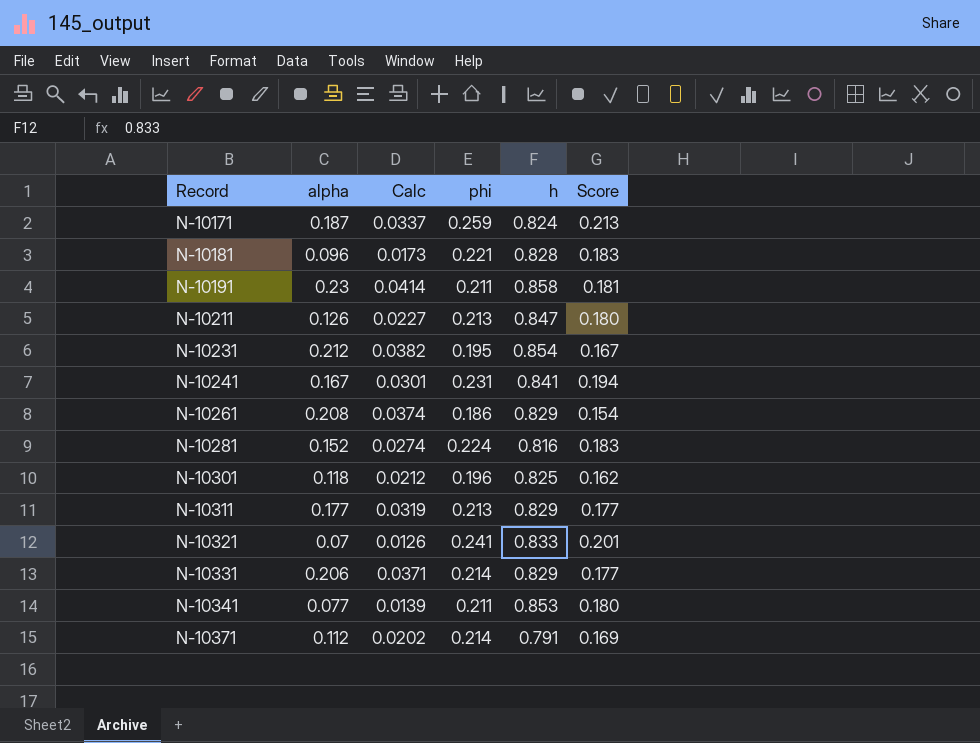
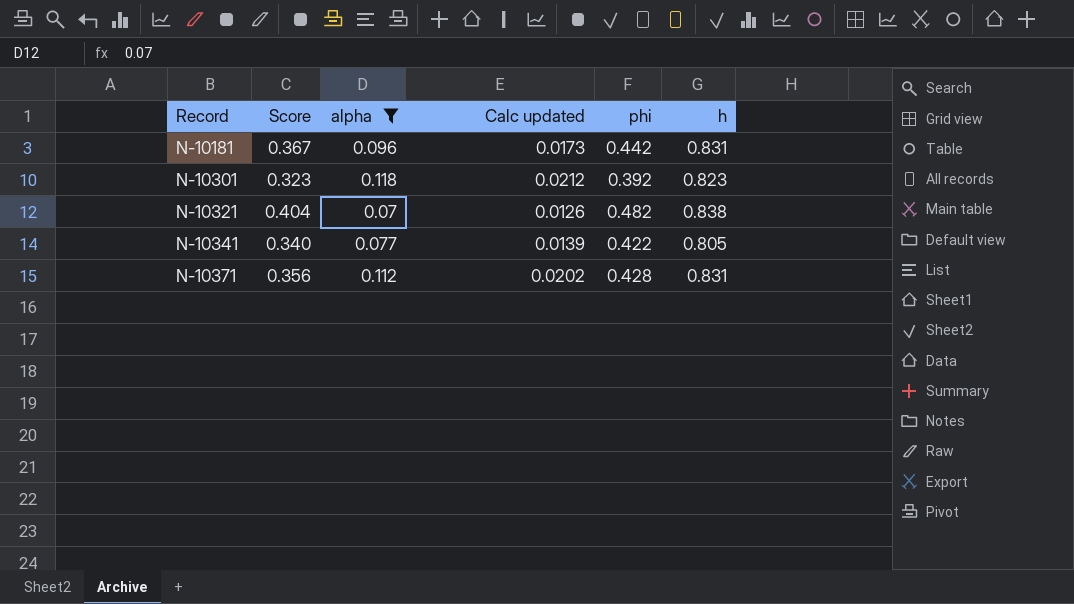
filter: none -> alpha <= 0.118
column Score | position: 6 -> 2
column name: Calc -> Calc updated
N-10181 | Score: 0.183 -> 0.367
N-10181 | phi: 0.221 -> 0.442
N-10181 | h: 0.828 -> 0.831
N-10301 | Score: 0.162 -> 0.323
N-10301 | phi: 0.196 -> 0.392
N-10301 | h: 0.825 -> 0.823
N-10321 | Score: 0.201 -> 0.404
N-10321 | phi: 0.241 -> 0.482
N-10321 | h: 0.833 -> 0.838
N-10341 | Score: 0.180 -> 0.340
N-10341 | phi: 0.211 -> 0.422
N-10341 | h: 0.853 -> 0.805
N-10371 | Score: 0.169 -> 0.356
N-10371 | phi: 0.214 -> 0.428
N-10371 | h: 0.791 -> 0.831

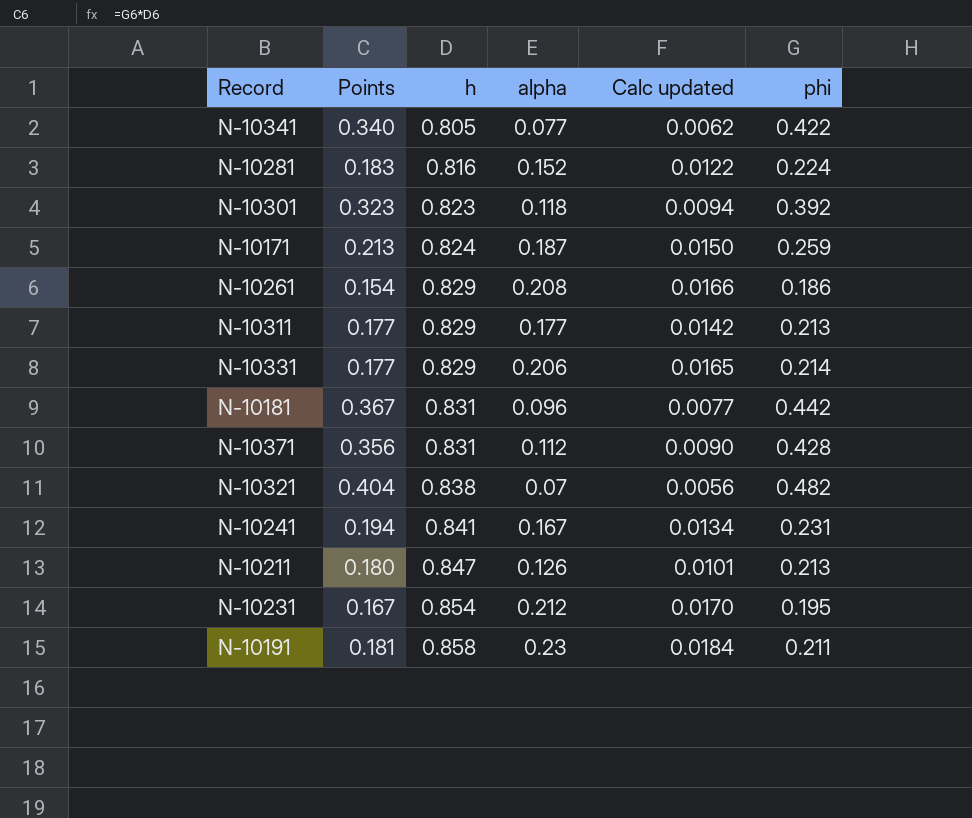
filter: alpha <= 0.118 -> none
row order: Record ascending -> h ascending
column name: Score -> Points
column h | position: 6 -> 3
column Calc updated | formula: [alpha] * 0.18 -> [alpha] * 0.08

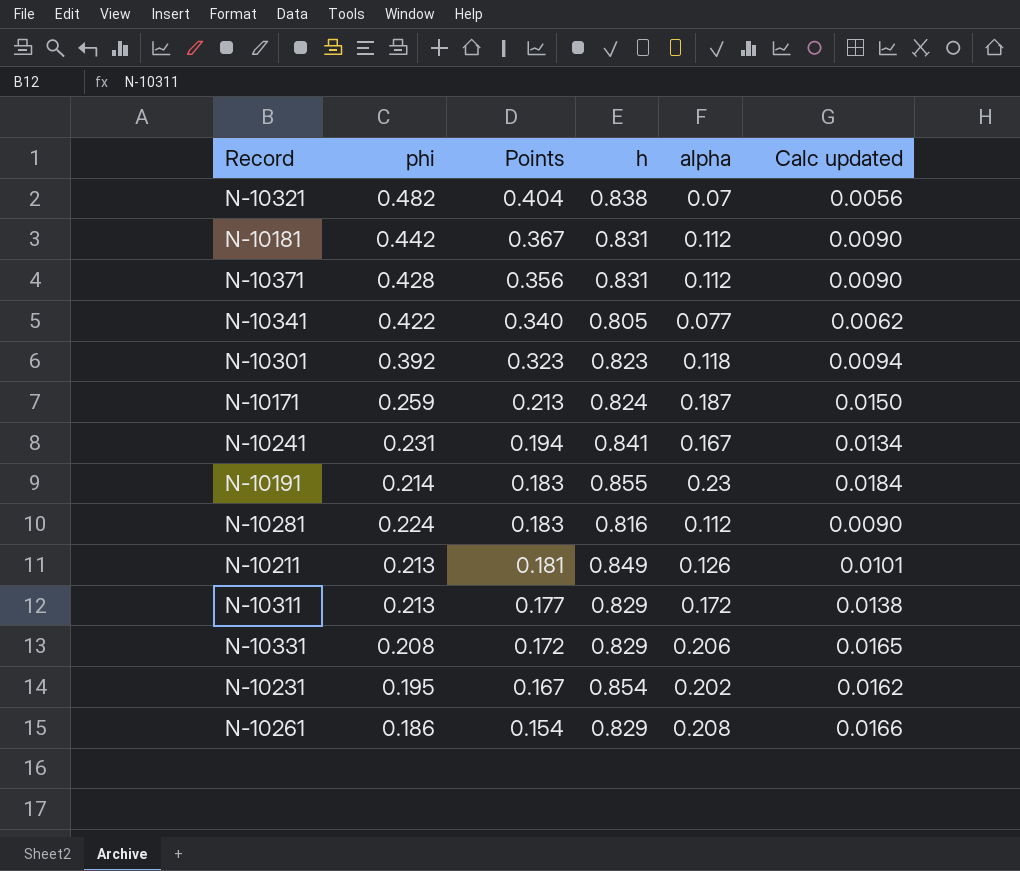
row order: h ascending -> Points descending
column phi | position: 6 -> 2
N-10181 | alpha: 0.096 -> 0.112
N-10181 | Calc updated: 0.0077 -> 0.0090
N-10191 | phi: 0.211 -> 0.214
N-10191 | Points: 0.181 -> 0.183
N-10191 | h: 0.858 -> 0.855
N-10281 | alpha: 0.152 -> 0.112
N-10281 | Calc updated: 0.0122 -> 0.0090
N-10211 | Points: 0.180 -> 0.181
N-10211 | h: 0.847 -> 0.849
N-10311 | alpha: 0.177 -> 0.172
N-10311 | Calc updated: 0.0142 -> 0.0138
N-10331 | phi: 0.214 -> 0.208
N-10331 | Points: 0.177 -> 0.172
N-10231 | alpha: 0.212 -> 0.202
N-10231 | Calc updated: 0.0170 -> 0.0162

